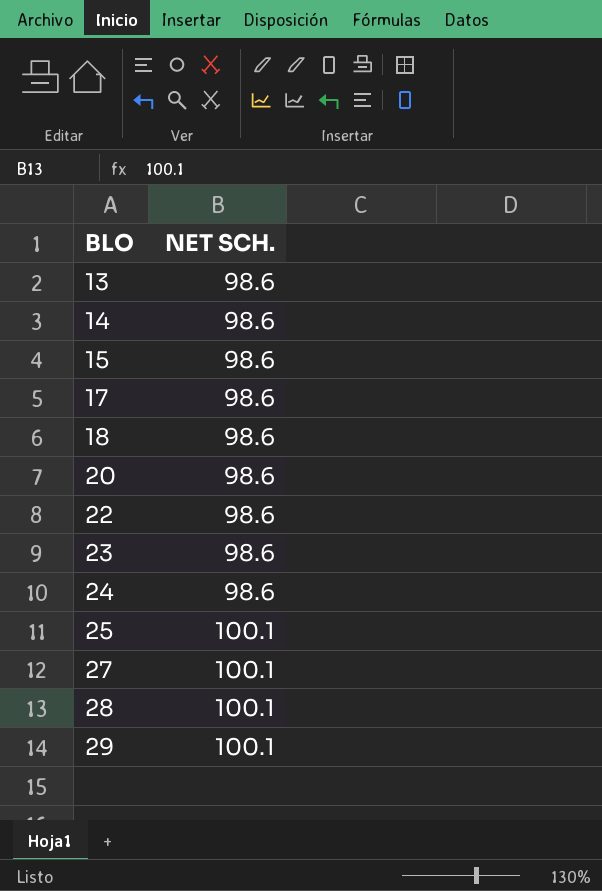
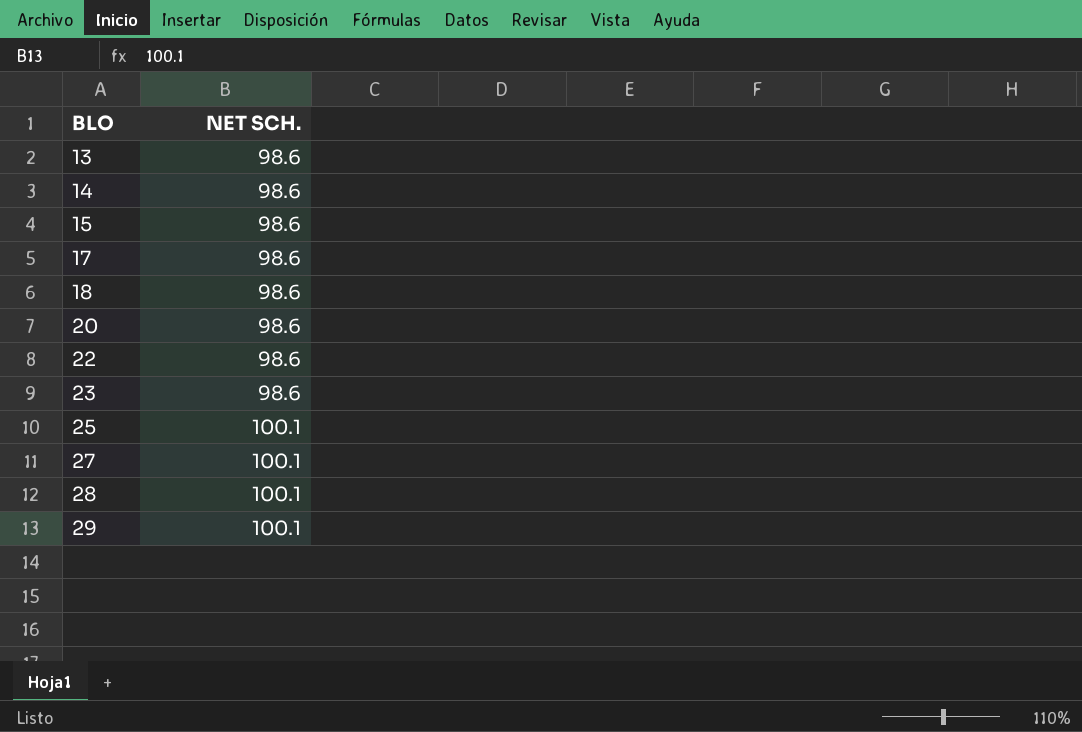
row 24: 98.6 -> none

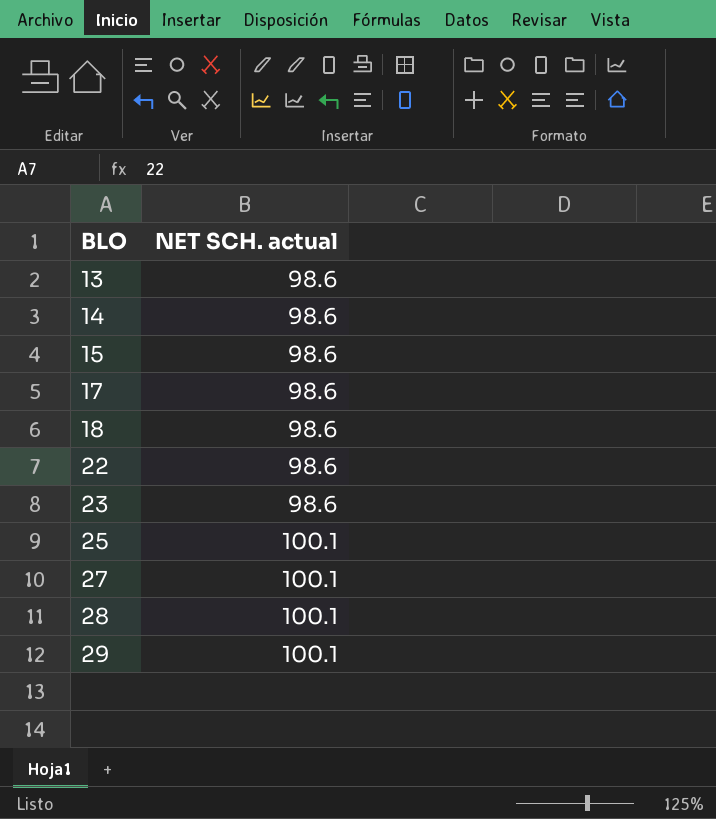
column name: NET SCH. -> NET SCH. actual
row 20: 98.6 -> none

